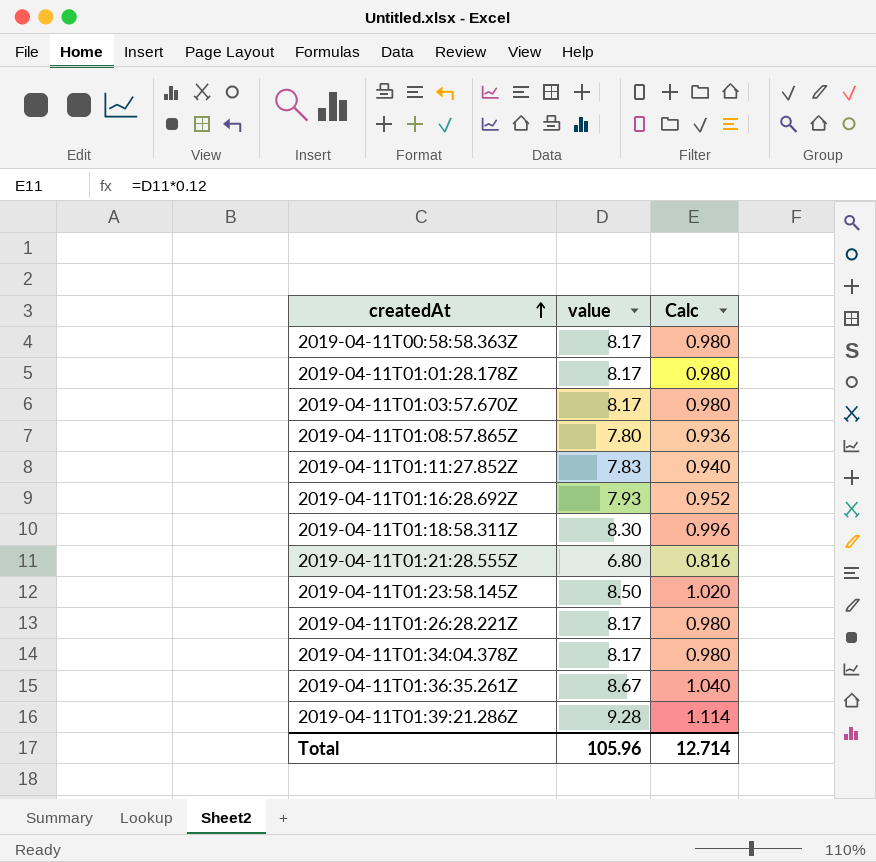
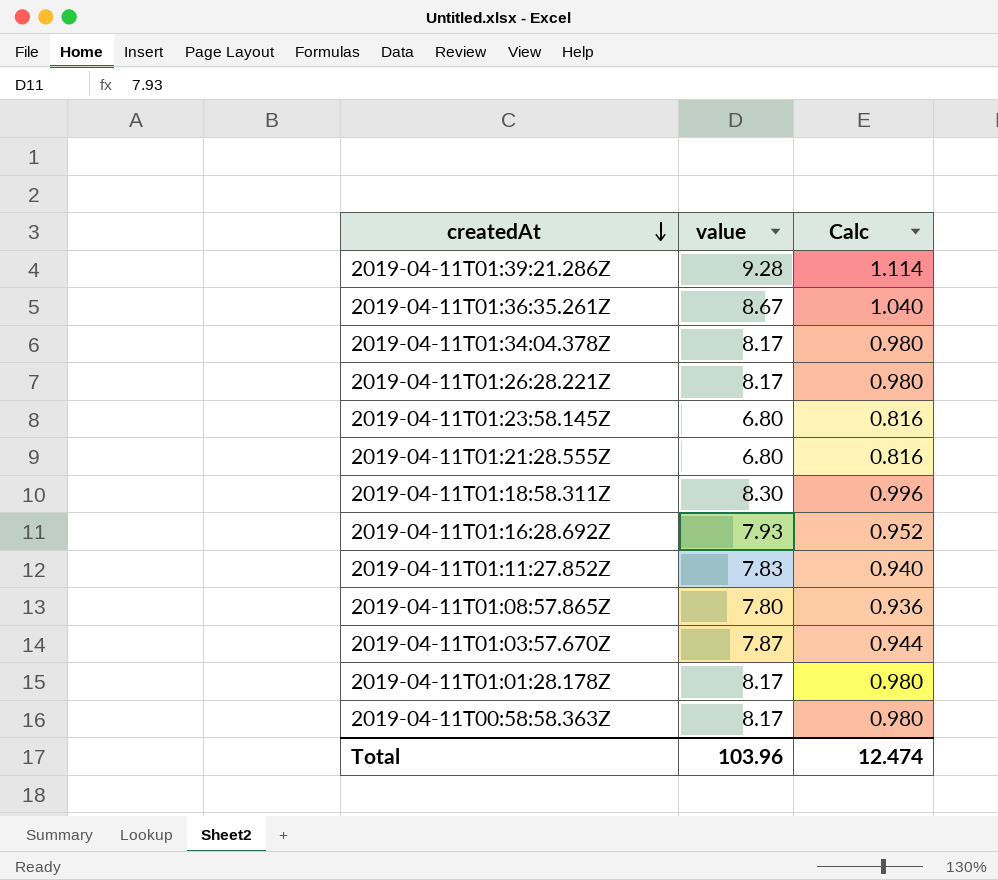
row order: createdAt ascending -> createdAt descending
2019-04-11T01:23:58.145Z | value: 8.50 -> 6.80
2019-04-11T01:23:58.145Z | Calc: 1.020 -> 0.816
2019-04-11T01:03:57.670Z | value: 8.17 -> 7.87
2019-04-11T01:03:57.670Z | Calc: 0.980 -> 0.944
Total | value: 105.96 -> 103.96
Total | Calc: 12.714 -> 12.474

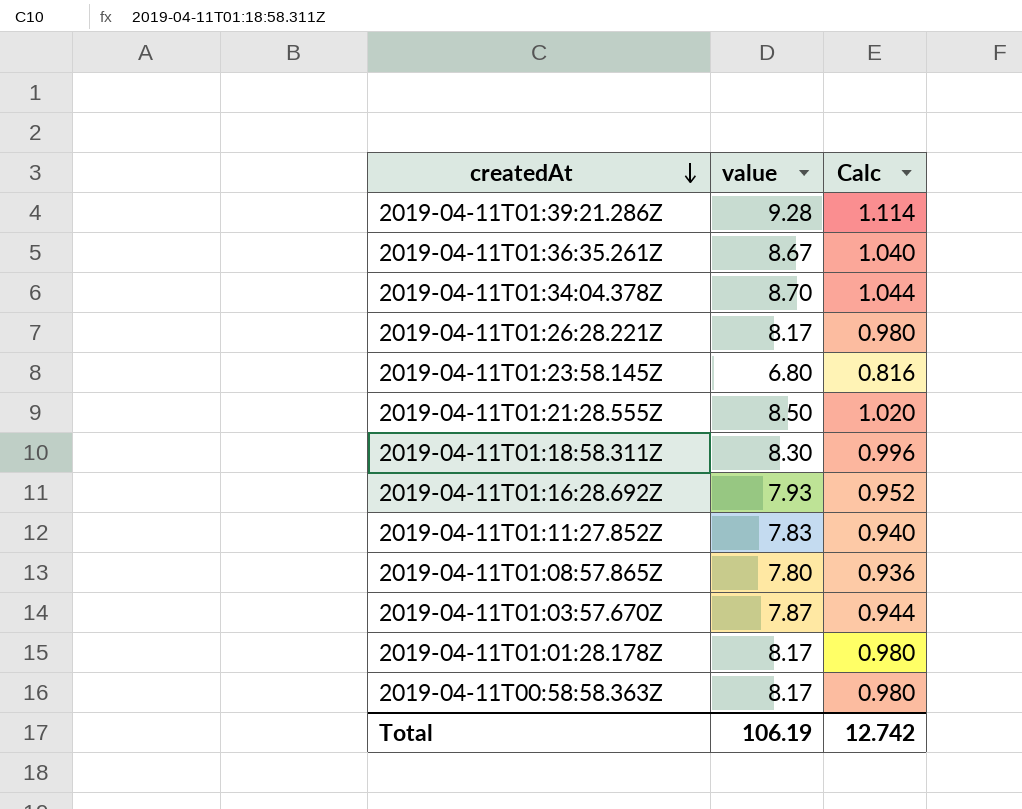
2019-04-11T01:34:04.378Z | value: 8.17 -> 8.70
2019-04-11T01:34:04.378Z | Calc: 0.980 -> 1.044
2019-04-11T01:21:28.555Z | value: 6.80 -> 8.50
2019-04-11T01:21:28.555Z | Calc: 0.816 -> 1.020
Total | value: 103.96 -> 106.19
Total | Calc: 12.474 -> 12.742

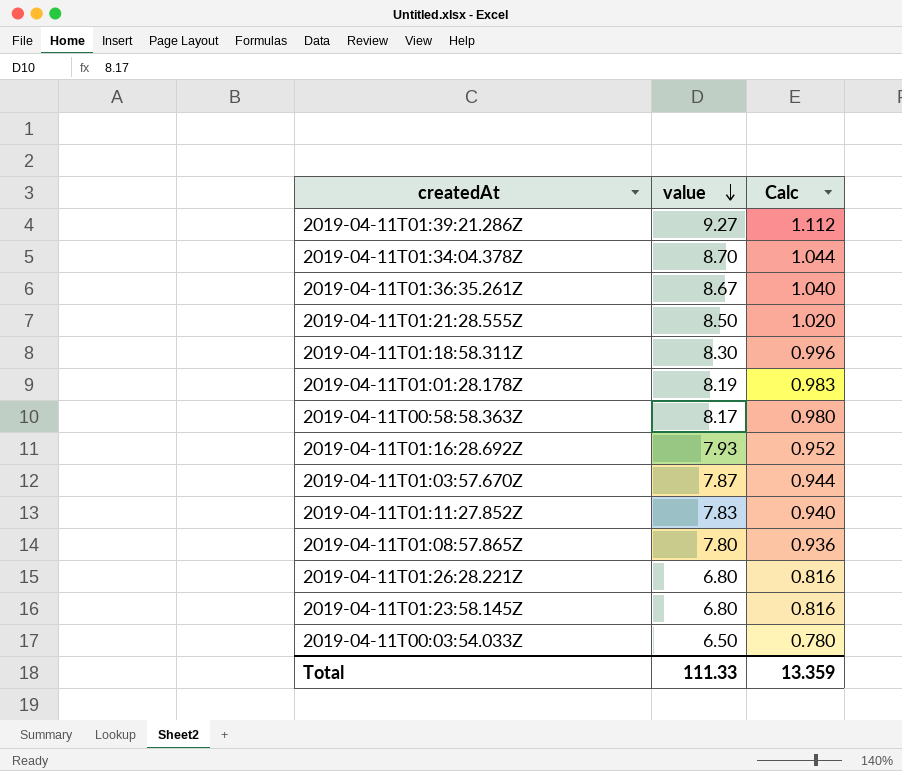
row order: createdAt descending -> value descending
2019-04-11T01:39:21.286Z | value: 9.28 -> 9.27
2019-04-11T01:39:21.286Z | Calc: 1.114 -> 1.112
2019-04-11T01:01:28.178Z | value: 8.17 -> 8.19
2019-04-11T01:01:28.178Z | Calc: 0.980 -> 0.983
2019-04-11T01:26:28.221Z | value: 8.17 -> 6.80
2019-04-11T01:26:28.221Z | Calc: 0.980 -> 0.816
row 2019-04-11T00:03:54.033Z: none -> 6.50 | 0.780
Total | value: 106.19 -> 111.33
Total | Calc: 12.742 -> 13.359

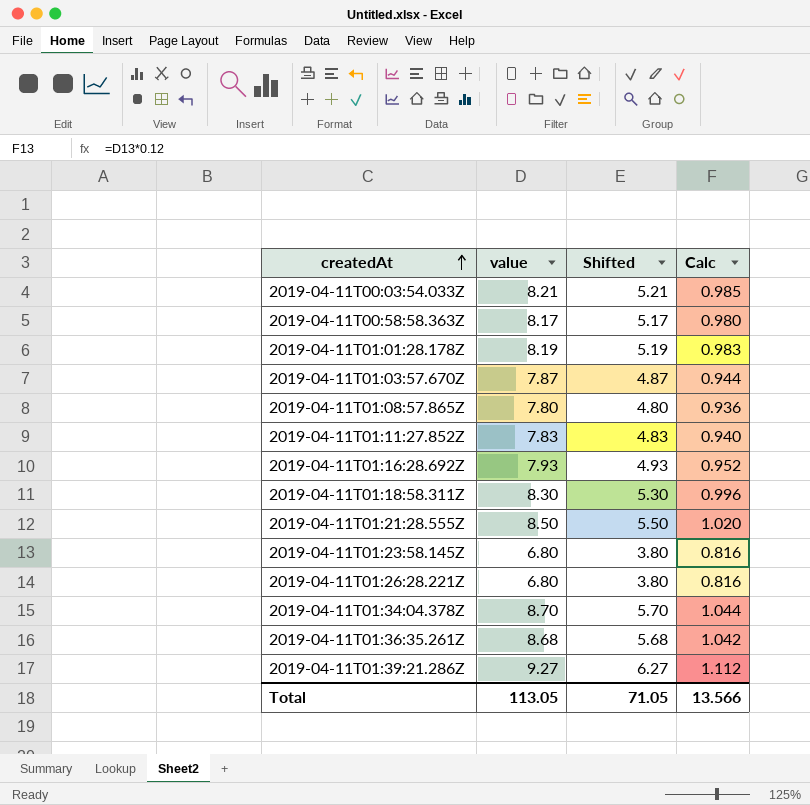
row order: value descending -> createdAt ascending
column Shifted | formula: none -> [value] - 3
2019-04-11T00:03:54.033Z | value: 6.50 -> 8.21
2019-04-11T00:03:54.033Z | Calc: 0.780 -> 0.985
2019-04-11T01:36:35.261Z | value: 8.67 -> 8.68
2019-04-11T01:36:35.261Z | Calc: 1.040 -> 1.042
Total | value: 111.33 -> 113.05
Total | Calc: 13.359 -> 13.566

